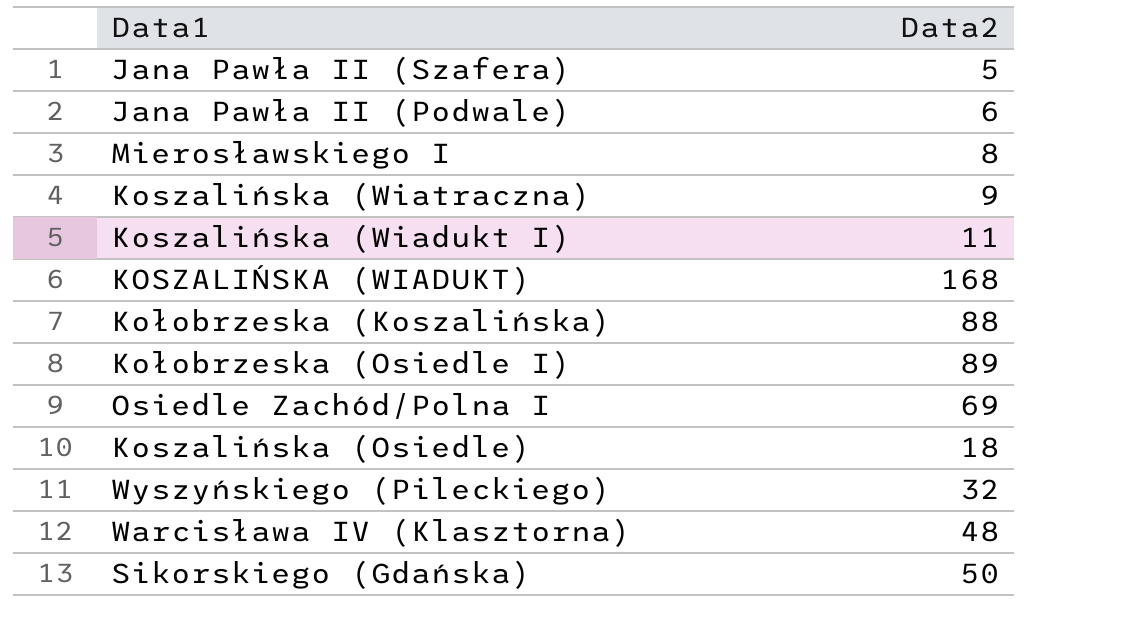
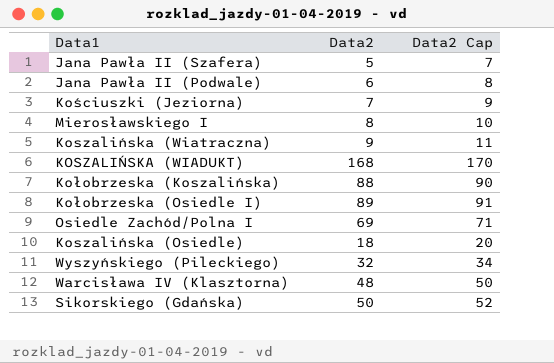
column Data2 Cap | formula: none -> [Data2] + 2
row Koszalińska (Wiadukt I): 11 -> none
row Kościuszki (Jeziorna): none -> 7 | 9

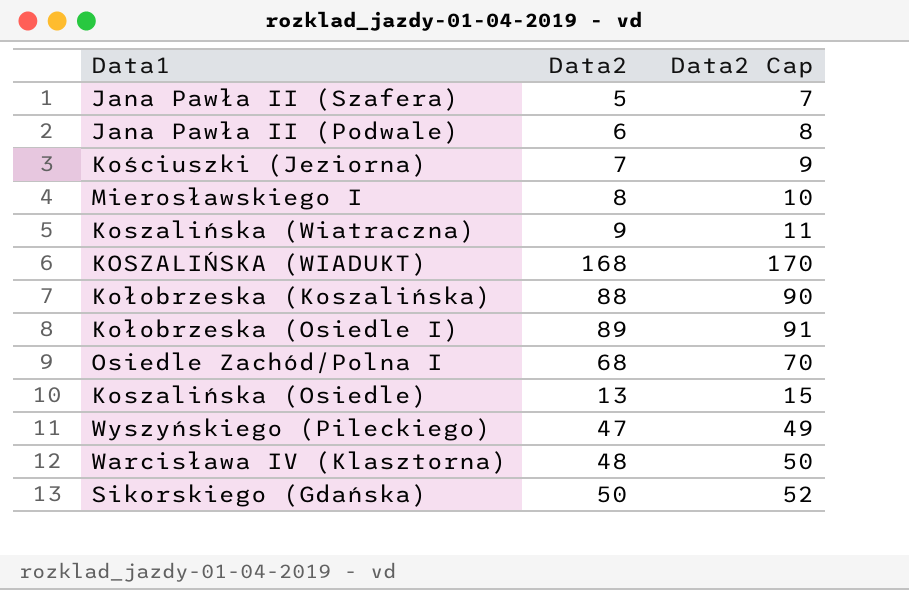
Osiedle Zachód/Polna I | Data2: 69 -> 68
Osiedle Zachód/Polna I | Data2 Cap: 71 -> 70
Koszalińska (Osiedle) | Data2: 18 -> 13
Koszalińska (Osiedle) | Data2 Cap: 20 -> 15
Wyszyńskiego (Pileckiego) | Data2: 32 -> 47
Wyszyńskiego (Pileckiego) | Data2 Cap: 34 -> 49

